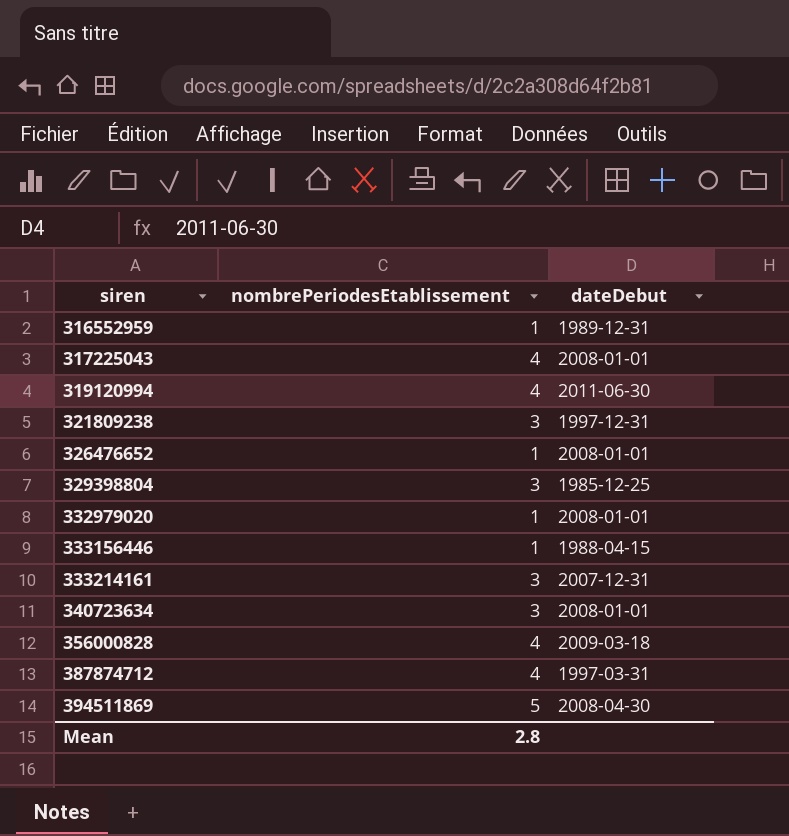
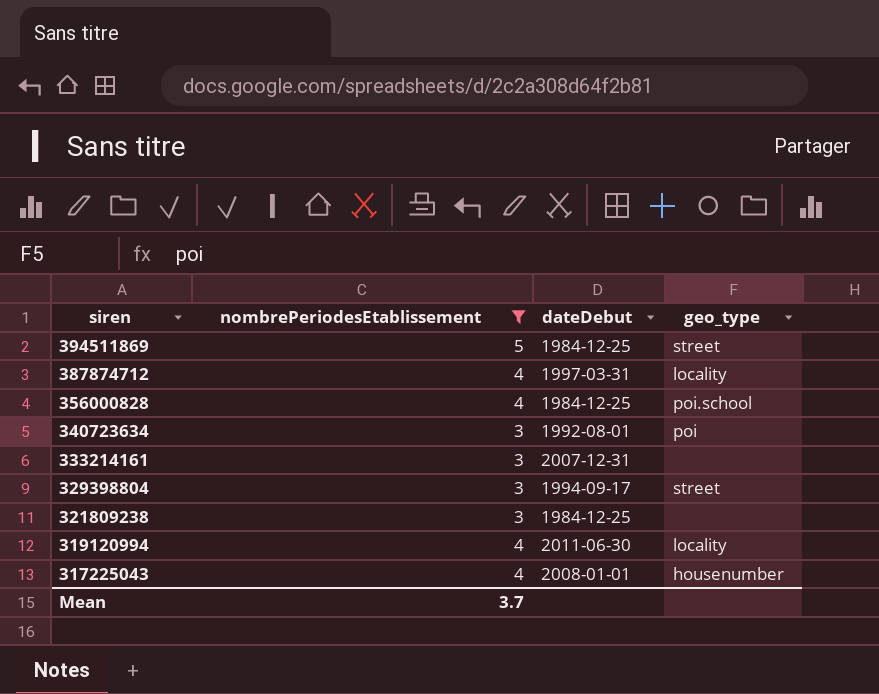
filter: none -> nombrePeriodesEtablissement != 1
row order: siren ascending -> siren descending
column geo_type | position: none -> 4
394511869 | dateDebut: 2008-04-30 -> 1984-12-25
356000828 | dateDebut: 2009-03-18 -> 1984-12-25
340723634 | dateDebut: 2008-01-01 -> 1992-08-01
329398804 | dateDebut: 1985-12-25 -> 1994-09-17
321809238 | dateDebut: 1997-12-31 -> 1984-12-25
Mean | nombrePeriodesEtablissement: 2.8 -> 3.7

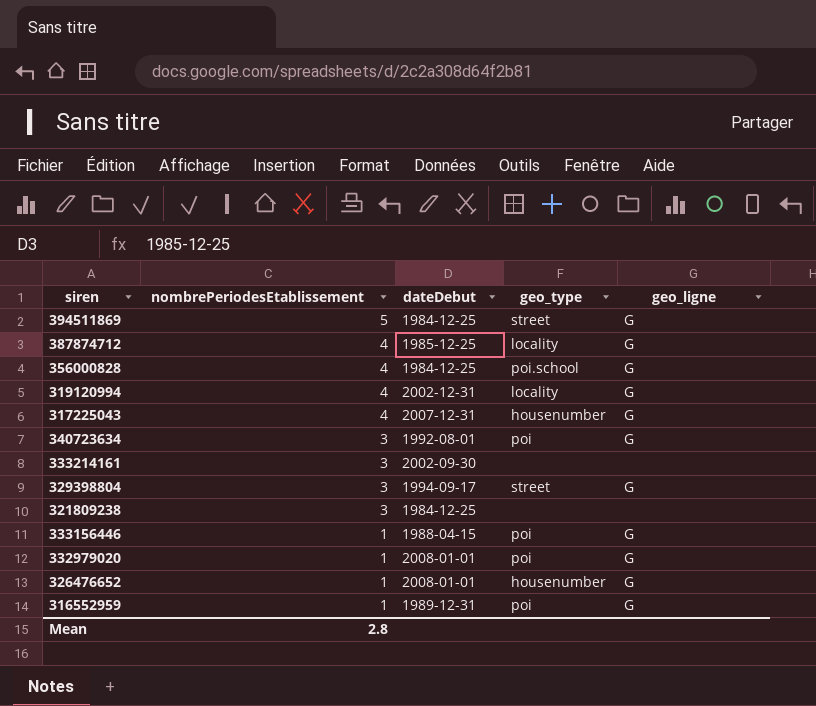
filter: nombrePeriodesEtablissement != 1 -> none
row order: siren descending -> nombrePeriodesEtablissement descending
column geo_ligne | position: none -> 5
387874712 | dateDebut: 1997-03-31 -> 1985-12-25
319120994 | dateDebut: 2011-06-30 -> 2002-12-31
317225043 | dateDebut: 2008-01-01 -> 2007-12-31
333214161 | dateDebut: 2007-12-31 -> 2002-09-30
Mean | nombrePeriodesEtablissement: 3.7 -> 2.8

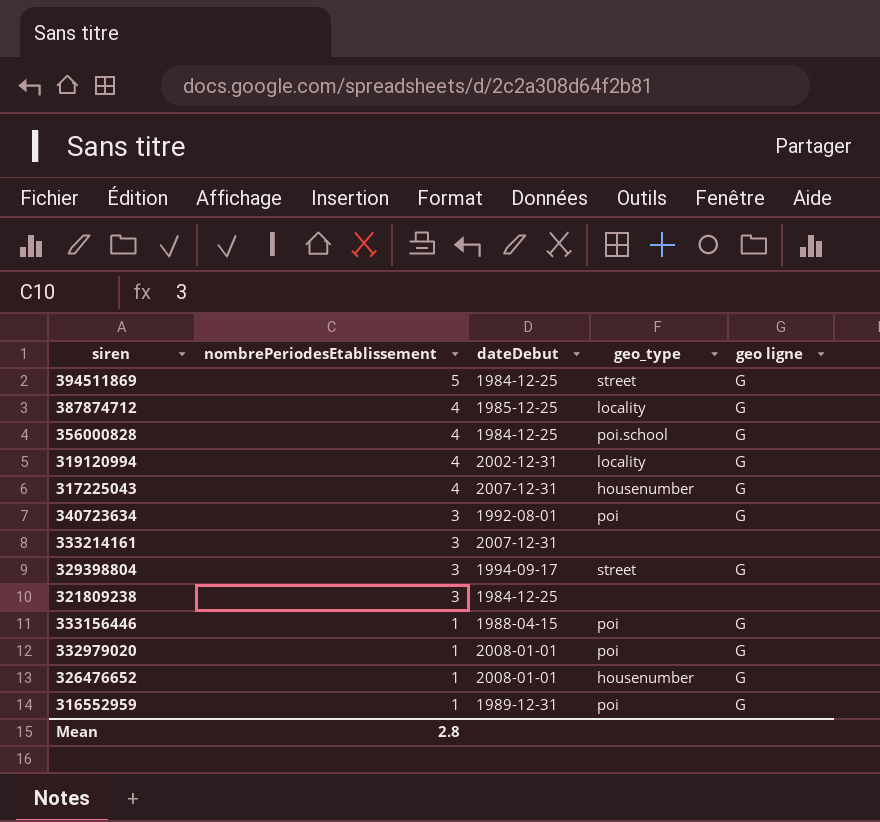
column name: geo_ligne -> geo ligne
333214161 | dateDebut: 2002-09-30 -> 2007-12-31

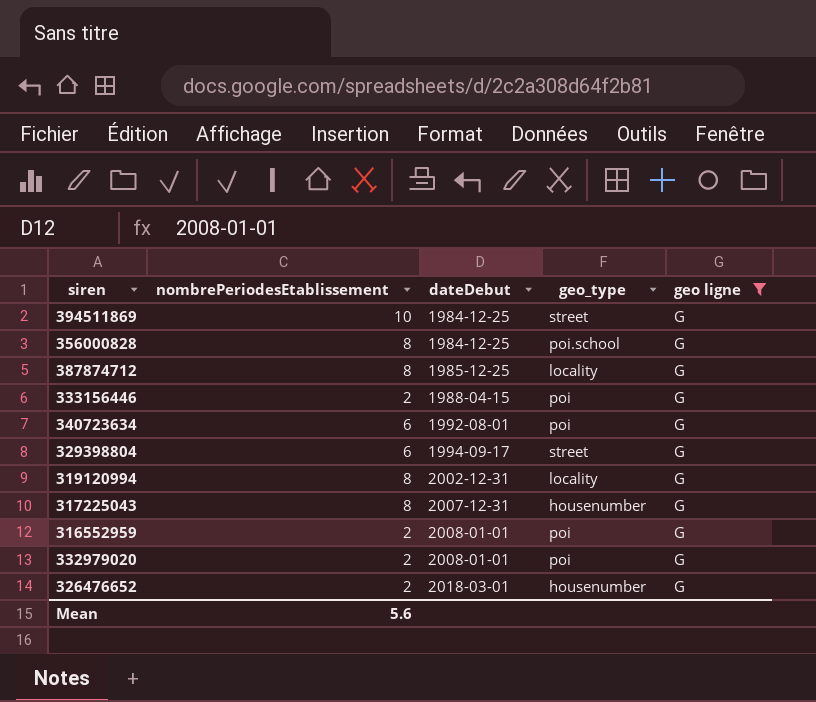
filter: none -> geo ligne = G
row order: nombrePeriodesEtablissement descending -> dateDebut ascending
394511869 | nombrePeriodesEtablissement: 5 -> 10
356000828 | nombrePeriodesEtablissement: 4 -> 8
387874712 | nombrePeriodesEtablissement: 4 -> 8
333156446 | nombrePeriodesEtablissement: 1 -> 2
340723634 | nombrePeriodesEtablissement: 3 -> 6
329398804 | nombrePeriodesEtablissement: 3 -> 6
319120994 | nombrePeriodesEtablissement: 4 -> 8
317225043 | nombrePeriodesEtablissement: 4 -> 8
316552959 | nombrePeriodesEtablissement: 1 -> 2
316552959 | dateDebut: 1989-12-31 -> 2008-01-01
332979020 | nombrePeriodesEtablissement: 1 -> 2
326476652 | nombrePeriodesEtablissement: 1 -> 2
326476652 | dateDebut: 2008-01-01 -> 2018-03-01
Mean | nombrePeriodesEtablissement: 2.8 -> 5.6

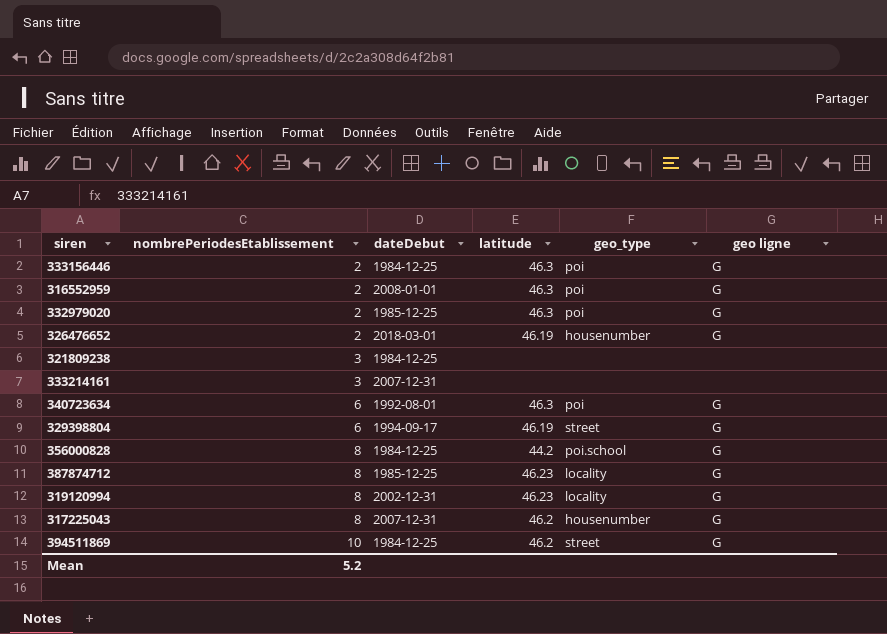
filter: geo ligne = G -> none
row order: dateDebut ascending -> nombrePeriodesEtablissement ascending
column latitude | position: none -> 4
333156446 | dateDebut: 1988-04-15 -> 1984-12-25
332979020 | dateDebut: 2008-01-01 -> 1985-12-25
Mean | nombrePeriodesEtablissement: 5.6 -> 5.2

